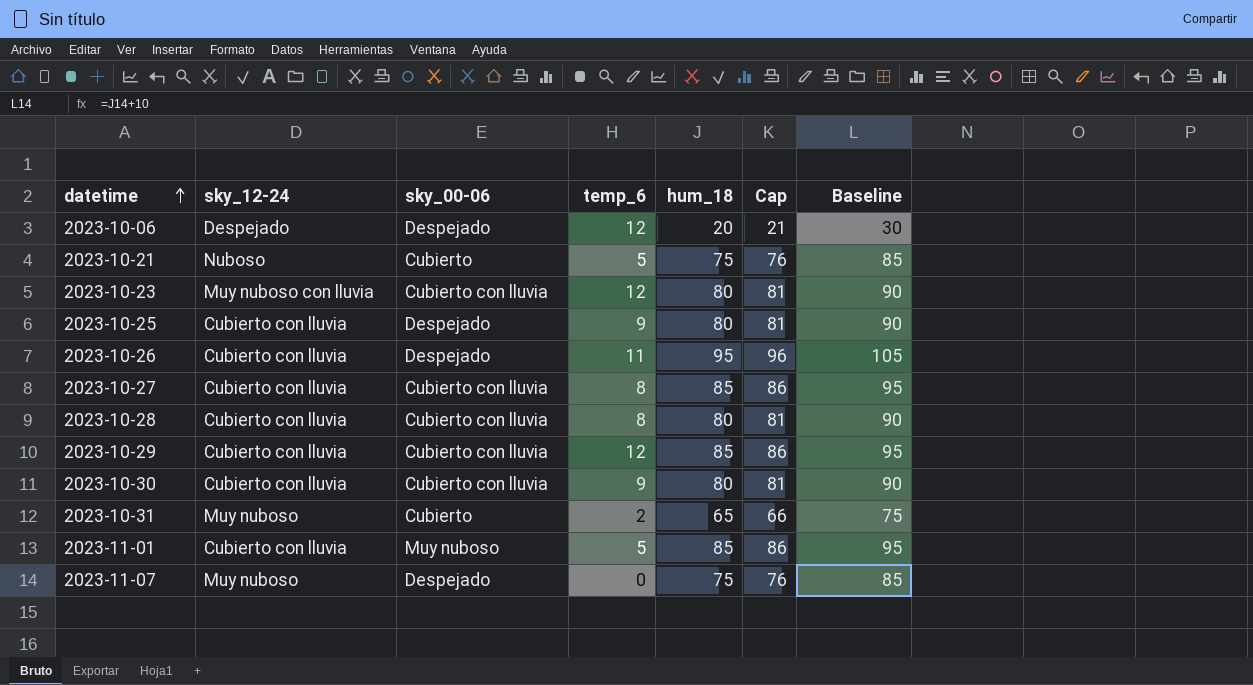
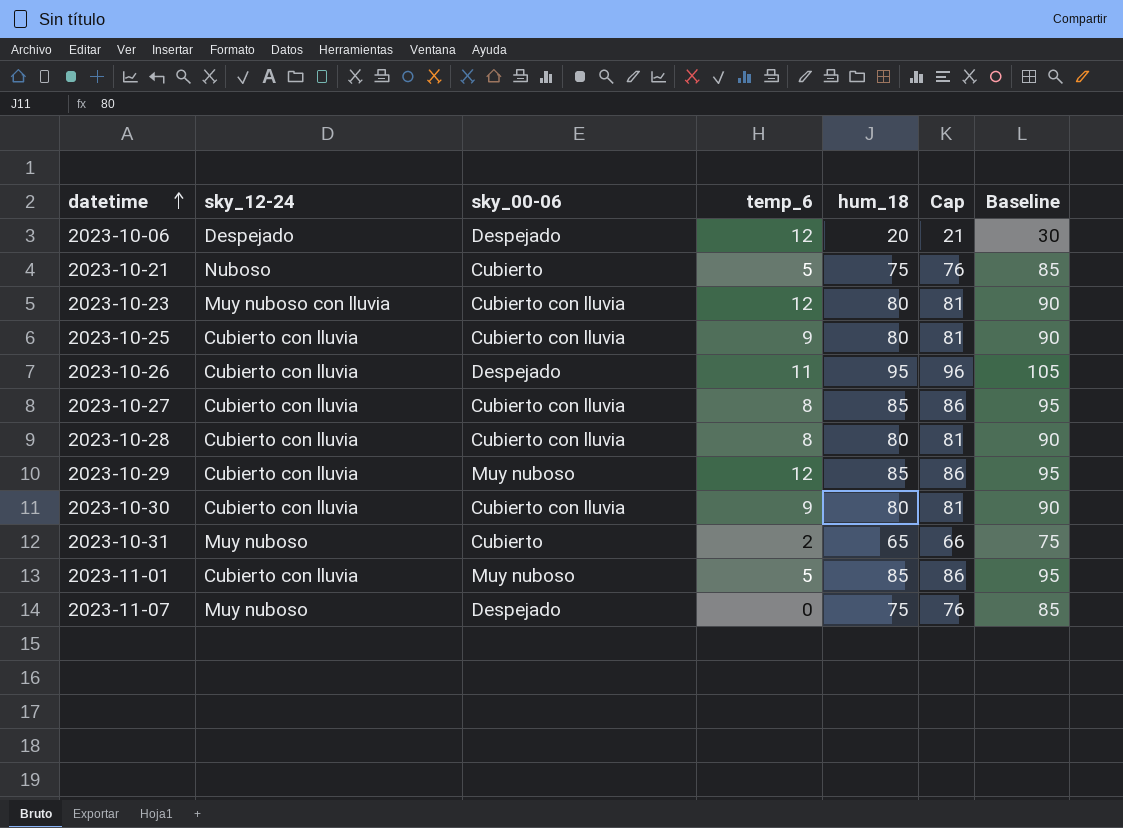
2023-10-25 | sky_00-06: Despejado -> Cubierto con lluvia
2023-10-29 | sky_00-06: Cubierto con lluvia -> Muy nuboso

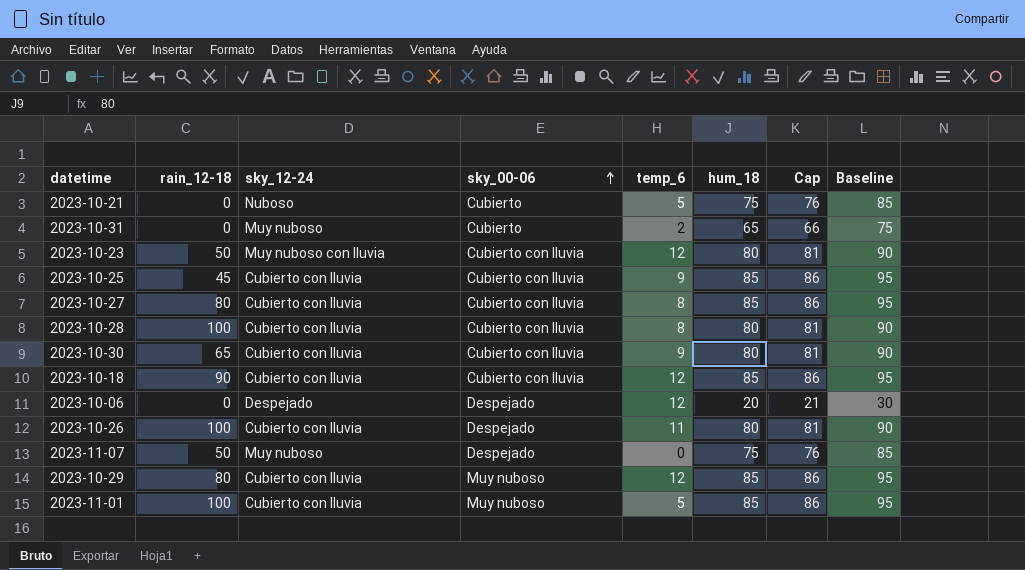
row order: datetime ascending -> sky_00-06 ascending
column rain_12-18 | position: none -> 2
2023-10-25 | hum_18: 80 -> 85
2023-10-25 | Cap: 81 -> 86
2023-10-25 | Baseline: 90 -> 95
row 2023-10-18: none -> 90 | Cubierto con lluvia | Cubierto con lluvia | 12 | 85 | 86 | 95
2023-10-26 | hum_18: 95 -> 80
2023-10-26 | Cap: 96 -> 81
2023-10-26 | Baseline: 105 -> 90

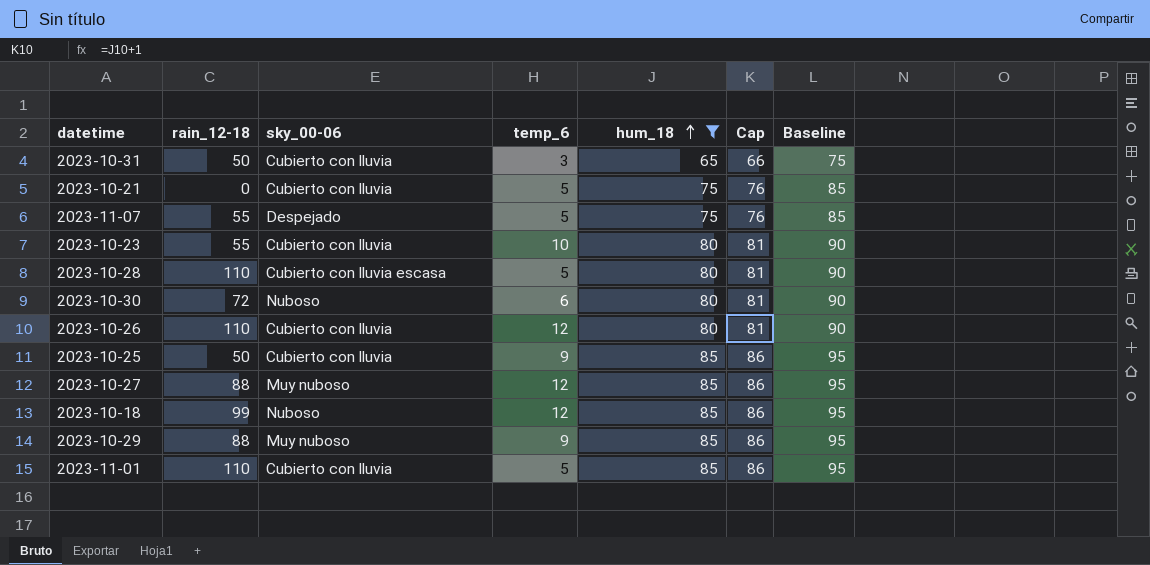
filter: none -> hum_18 != 20
row order: sky_00-06 ascending -> hum_18 ascending
column sky_12-24 | position: 3 -> none
2023-10-31 | rain_12-18: 0 -> 50
2023-10-31 | sky_00-06: Cubierto -> Cubierto con lluvia
2023-10-31 | temp_6: 2 -> 3
2023-10-21 | sky_00-06: Cubierto -> Cubierto con lluvia
2023-11-07 | rain_12-18: 50 -> 55
2023-11-07 | temp_6: 0 -> 5
2023-10-23 | rain_12-18: 50 -> 55
2023-10-23 | temp_6: 12 -> 10
2023-10-28 | rain_12-18: 100 -> 110
2023-10-28 | sky_00-06: Cubierto con lluvia -> Cubierto con lluvia escasa
2023-10-28 | temp_6: 8 -> 5
2023-10-30 | rain_12-18: 65 -> 72
2023-10-30 | sky_00-06: Cubierto con lluvia -> Nuboso
2023-10-30 | temp_6: 9 -> 6
2023-10-26 | rain_12-18: 100 -> 110
2023-10-26 | sky_00-06: Despejado -> Cubierto con lluvia
2023-10-26 | temp_6: 11 -> 12
2023-10-25 | rain_12-18: 45 -> 50
2023-10-27 | rain_12-18: 80 -> 88
2023-10-27 | sky_00-06: Cubierto con lluvia -> Muy nuboso
2023-10-27 | temp_6: 8 -> 12
2023-10-18 | rain_12-18: 90 -> 99
2023-10-18 | sky_00-06: Cubierto con lluvia -> Nuboso
2023-10-29 | rain_12-18: 80 -> 88
2023-10-29 | temp_6: 12 -> 9
2023-11-01 | rain_12-18: 100 -> 110
2023-11-01 | sky_00-06: Muy nuboso -> Cubierto con lluvia

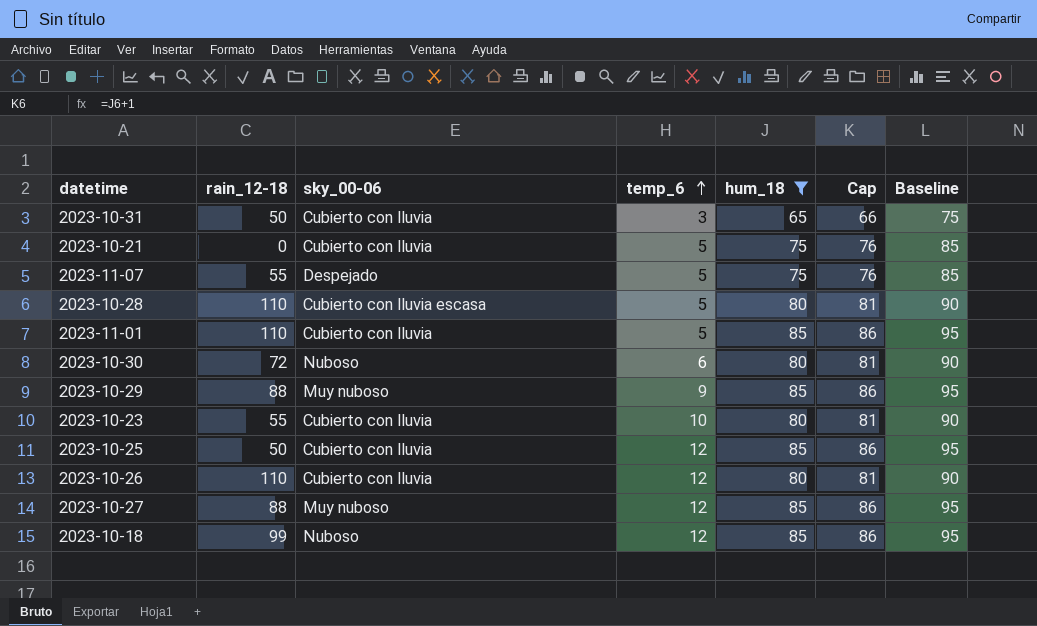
row order: hum_18 ascending -> temp_6 ascending
2023-10-25 | temp_6: 9 -> 12

